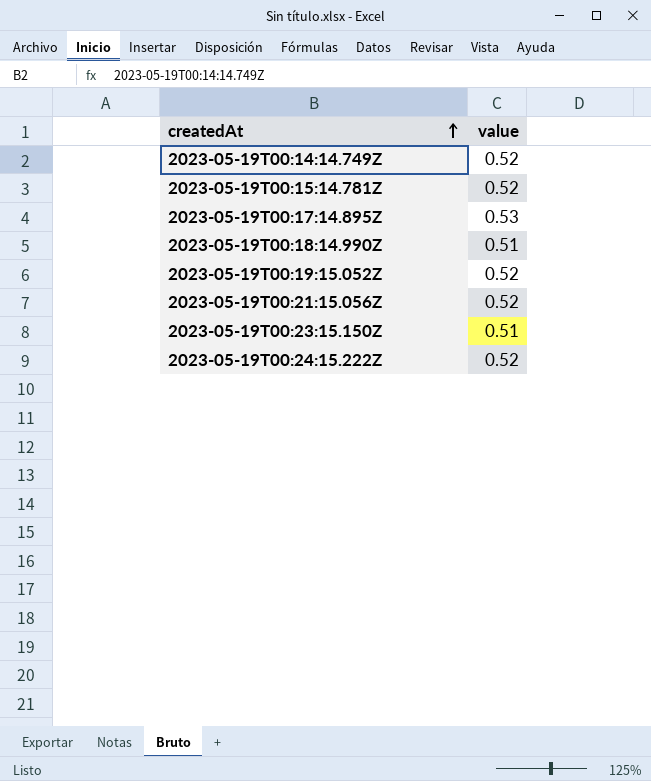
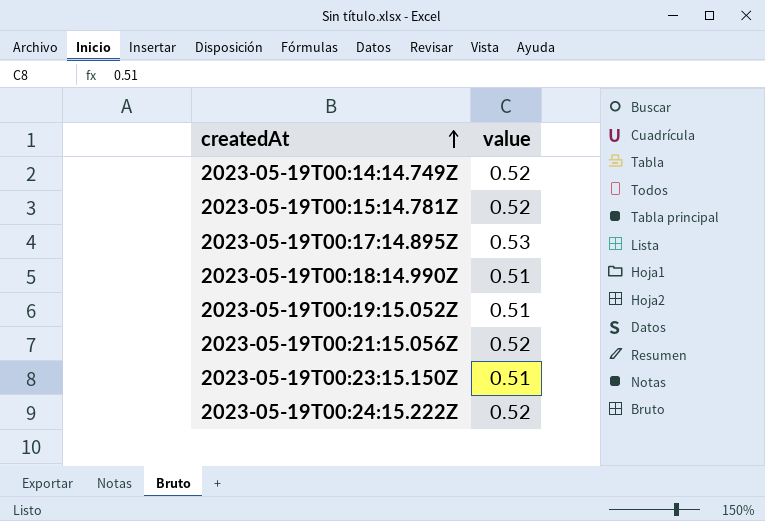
2023-05-19T00:19:15.052Z | value: 0.52 -> 0.51

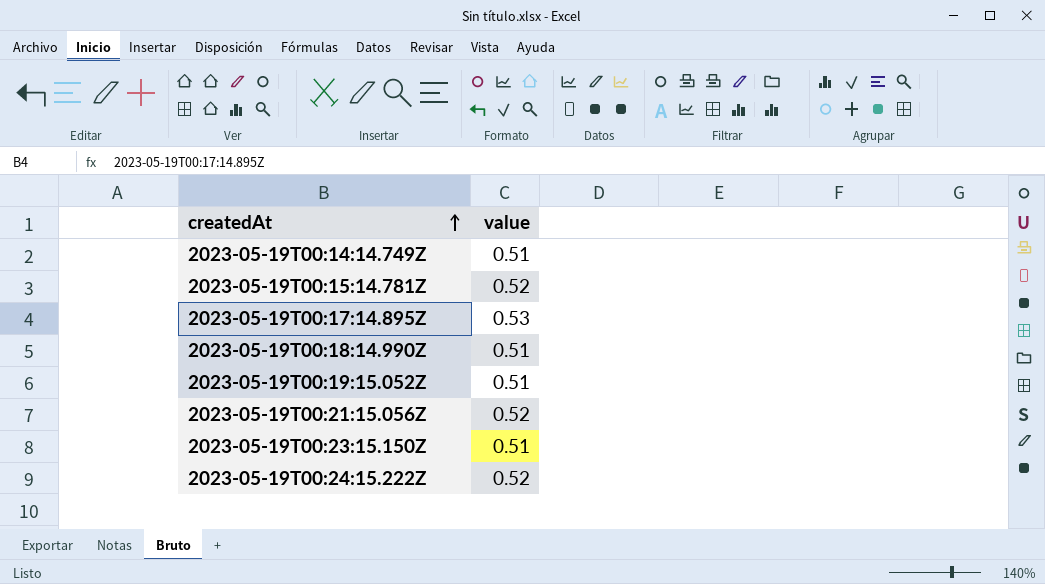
2023-05-19T00:14:14.749Z | value: 0.52 -> 0.51

